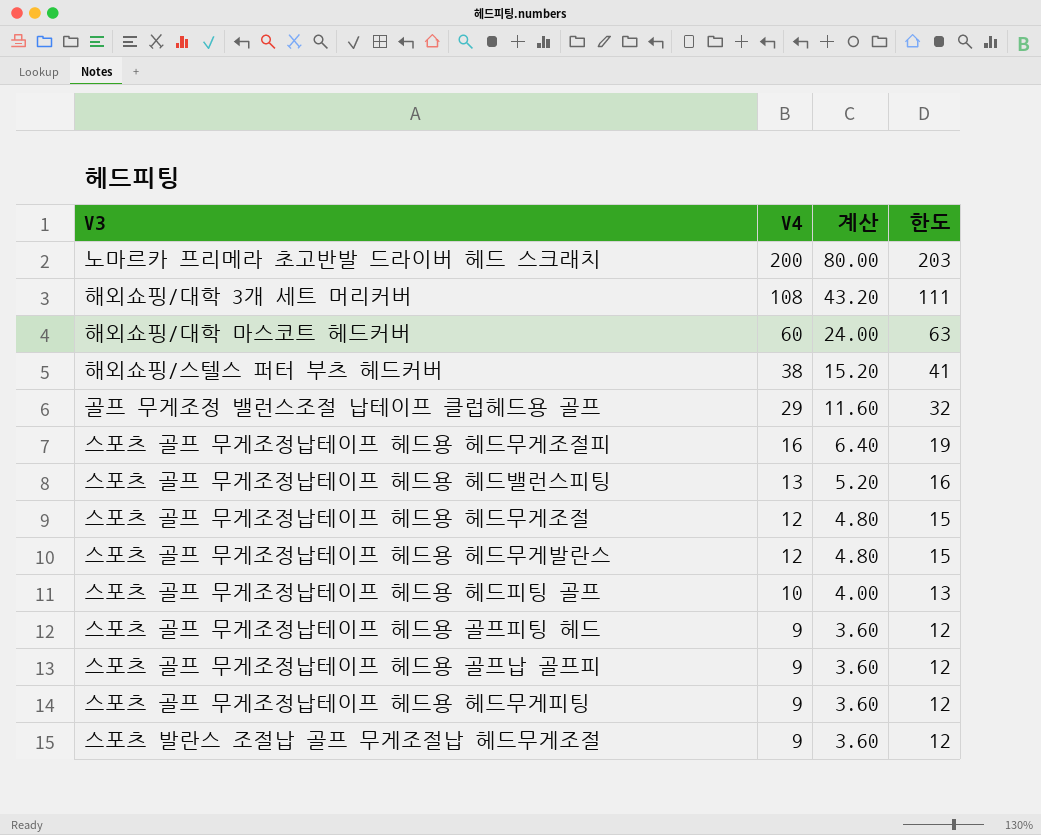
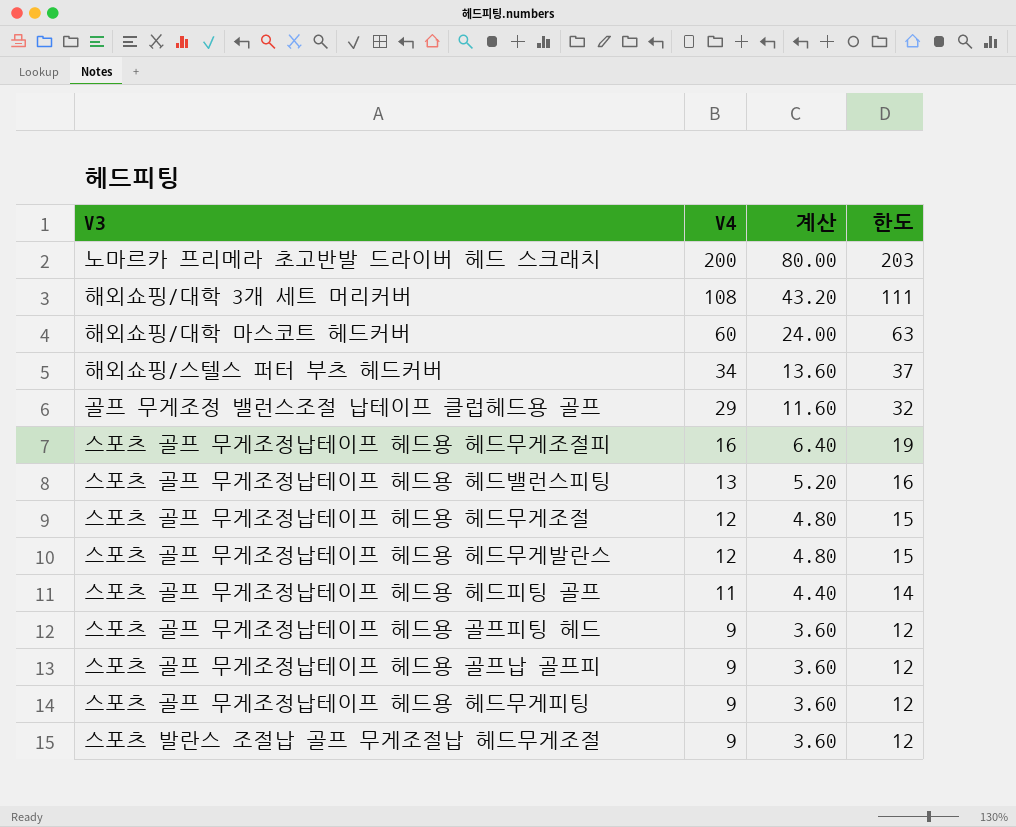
해외쇼핑/스텔스 퍼터 부츠 헤드커버 | V4: 38 -> 34
해외쇼핑/스텔스 퍼터 부츠 헤드커버 | 계산: 15.20 -> 13.60
해외쇼핑/스텔스 퍼터 부츠 헤드커버 | 한도: 41 -> 37
스포츠 골프 무게조정납테이프 헤드용 헤드피팅 골프 | V4: 10 -> 11
스포츠 골프 무게조정납테이프 헤드용 헤드피팅 골프 | 계산: 4.00 -> 4.40
스포츠 골프 무게조정납테이프 헤드용 헤드피팅 골프 | 한도: 13 -> 14

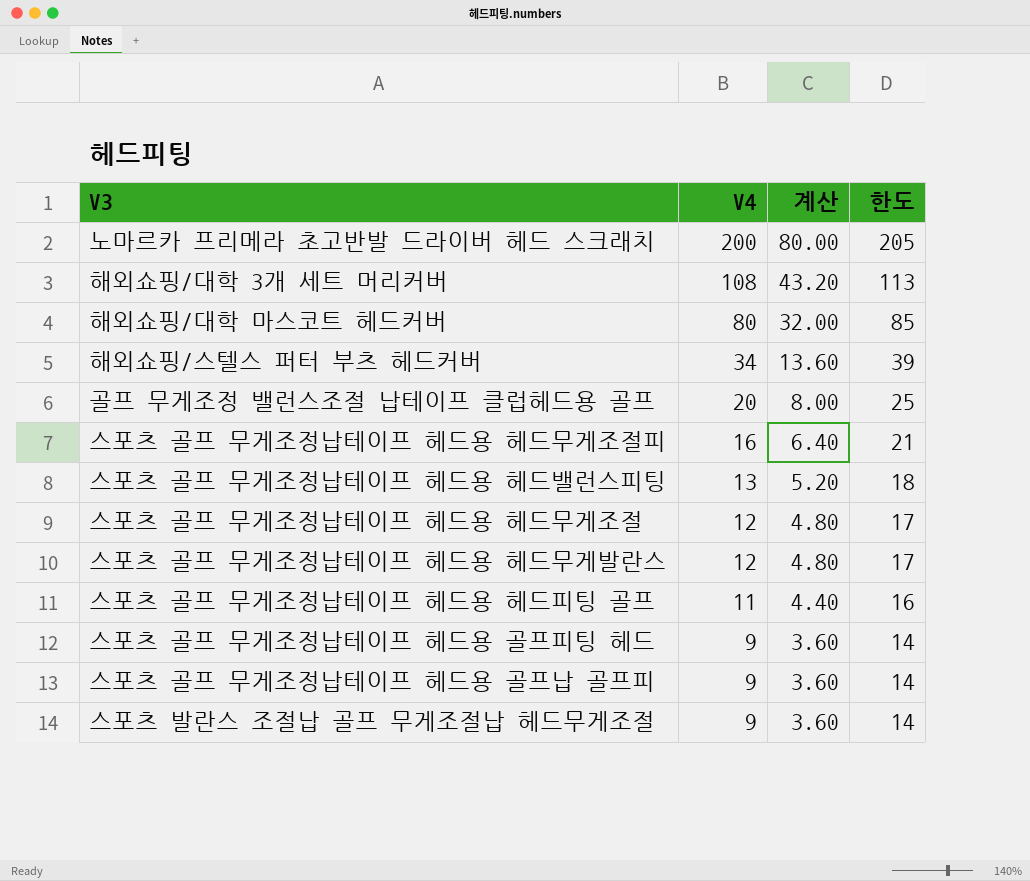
column 한도 | formula: [V4] + 3 -> [V4] + 5
row 스포츠 골프 무게조정납테이프 헤드용 헤드무게피팅: 9 | 3.60 | 12 -> none
해외쇼핑/대학 마스코트 헤드커버 | V4: 60 -> 80
해외쇼핑/대학 마스코트 헤드커버 | 계산: 24.00 -> 32.00
골프 무게조정 밸런스조절 납테이프 클럽헤드용 골프 | V4: 29 -> 20
골프 무게조정 밸런스조절 납테이프 클럽헤드용 골프 | 계산: 11.60 -> 8.00

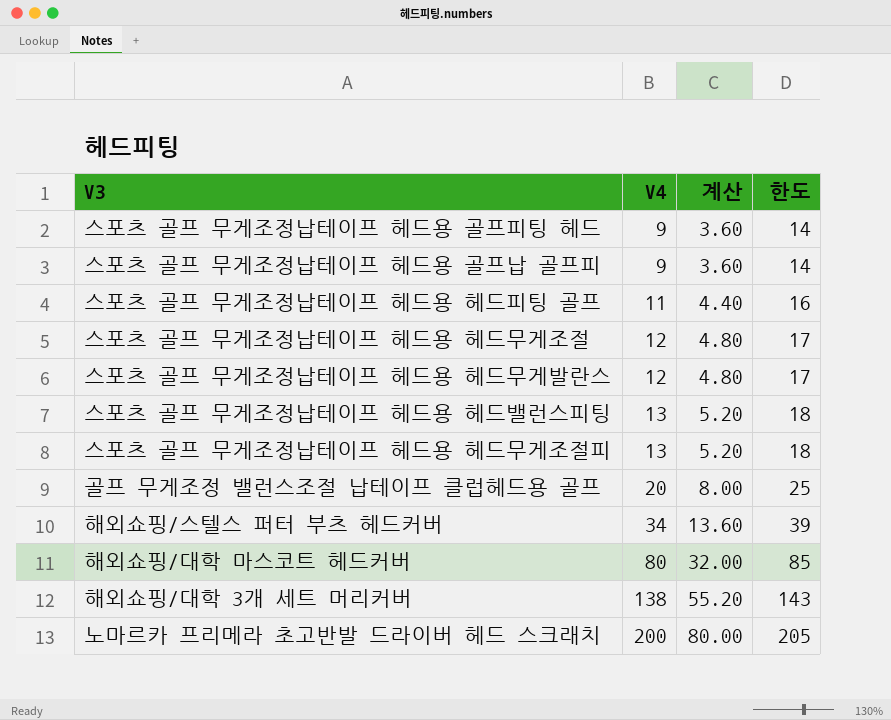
row order: V4 descending -> V4 ascending
row 스포츠 발란스 조절납 골프 무게조절납 헤드무게조절: 9 | 3.60 | 14 -> none
스포츠 골프 무게조정납테이프 헤드용 헤드무게조절피 | V4: 16 -> 13
스포츠 골프 무게조정납테이프 헤드용 헤드무게조절피 | 계산: 6.40 -> 5.20
스포츠 골프 무게조정납테이프 헤드용 헤드무게조절피 | 한도: 21 -> 18
해외쇼핑/대학 3개 세트 머리커버 | V4: 108 -> 138
해외쇼핑/대학 3개 세트 머리커버 | 계산: 43.20 -> 55.20
해외쇼핑/대학 3개 세트 머리커버 | 한도: 113 -> 143

